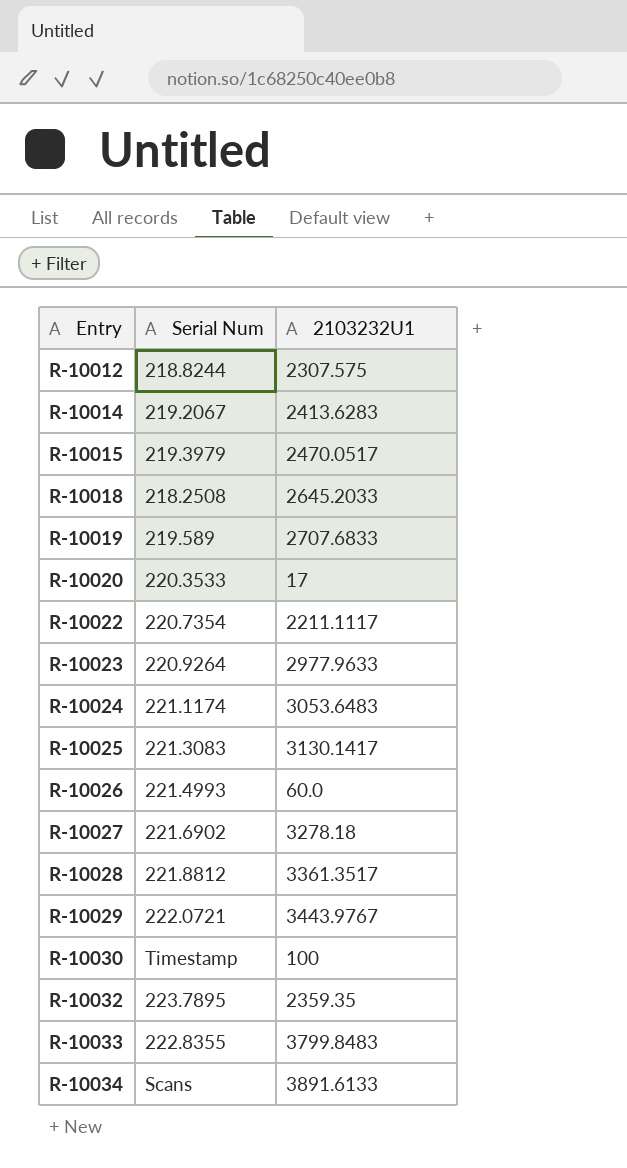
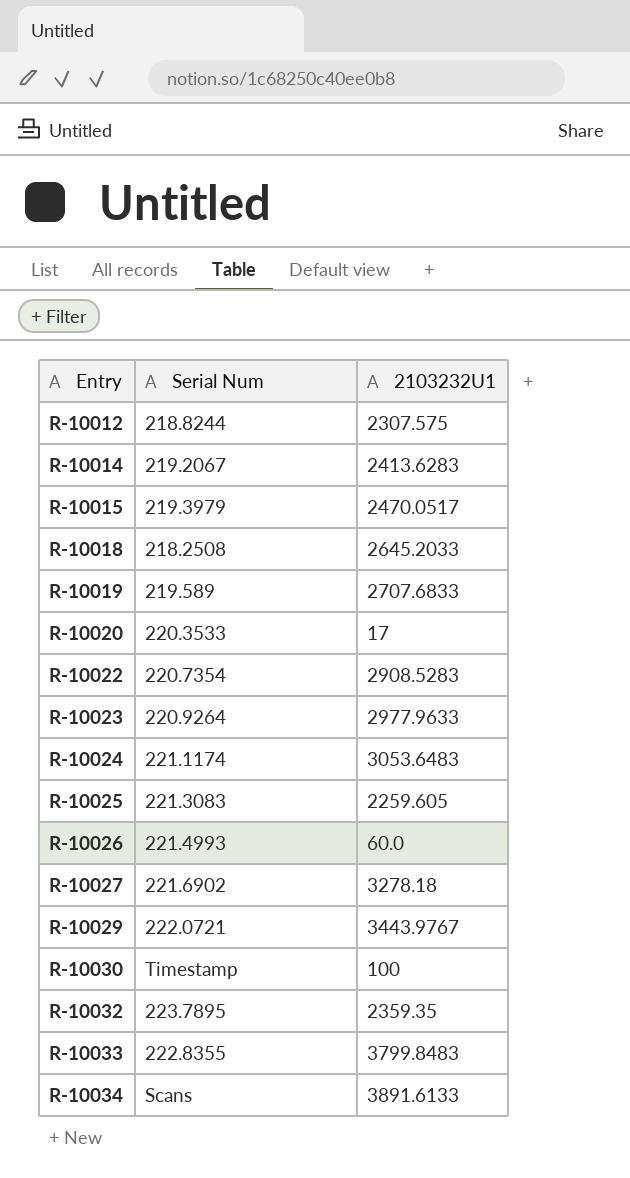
row R-10028: 221.8812 | 3361.3517 -> none
R-10022 | 2103232U1: 2211.1117 -> 2908.5283
R-10025 | 2103232U1: 3130.1417 -> 2259.605

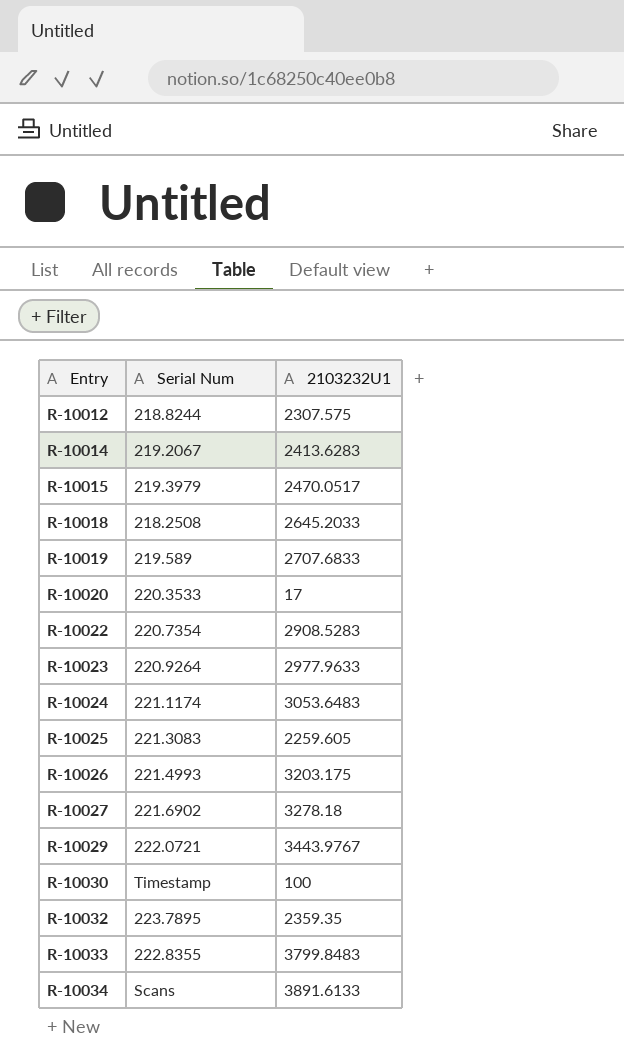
R-10026 | 2103232U1: 60.0 -> 3203.175

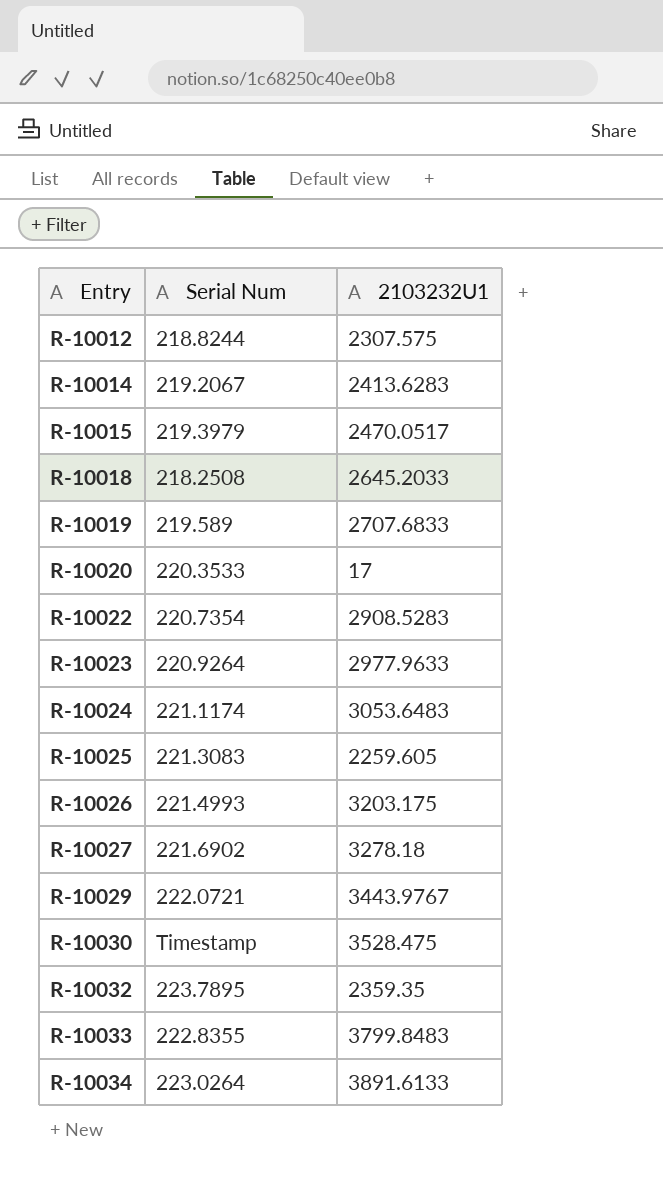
R-10030 | 2103232U1: 100 -> 3528.475
R-10034 | Serial Num: Scans -> 223.0264

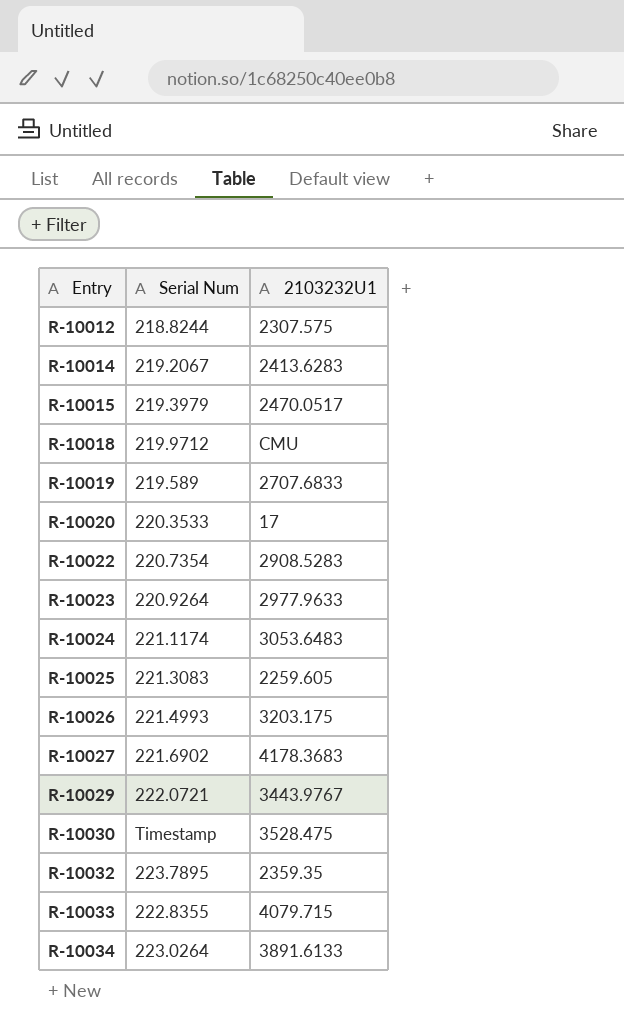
R-10018 | Serial Num: 218.2508 -> 219.9712
R-10018 | 2103232U1: 2645.2033 -> CMU
R-10027 | 2103232U1: 3278.18 -> 4178.3683
R-10033 | 2103232U1: 3799.8483 -> 4079.715

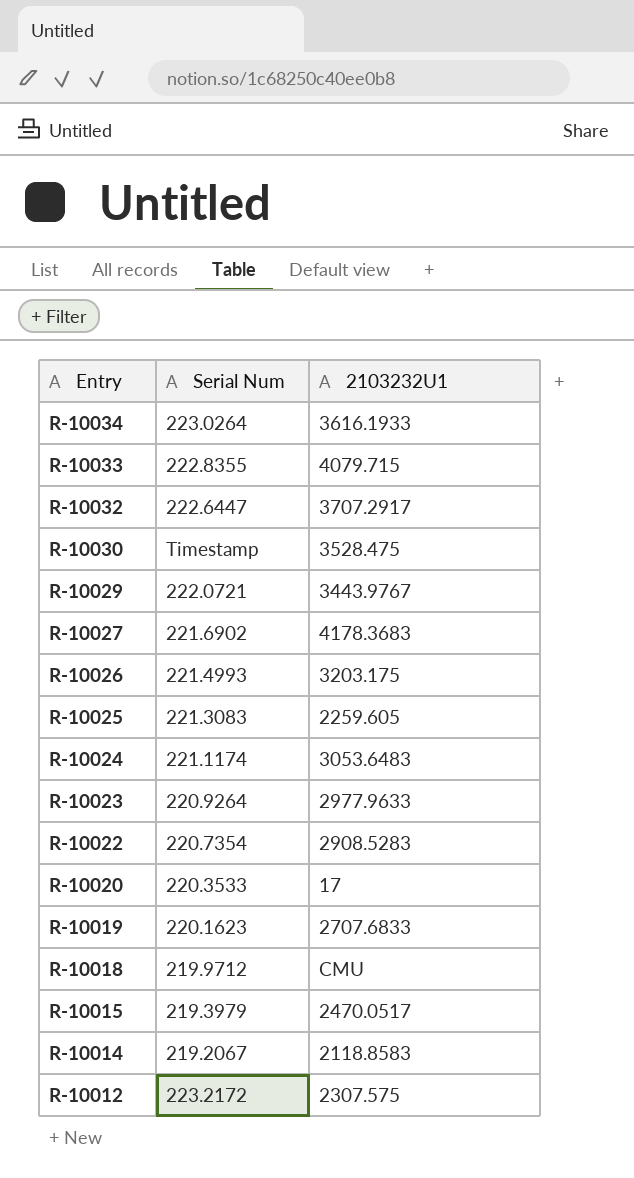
row order: Entry ascending -> Entry descending
R-10034 | 2103232U1: 3891.6133 -> 3616.1933
R-10032 | Serial Num: 223.7895 -> 222.6447
R-10032 | 2103232U1: 2359.35 -> 3707.2917
R-10019 | Serial Num: 219.589 -> 220.1623
R-10014 | 2103232U1: 2413.6283 -> 2118.8583
R-10012 | Serial Num: 218.8244 -> 223.2172

